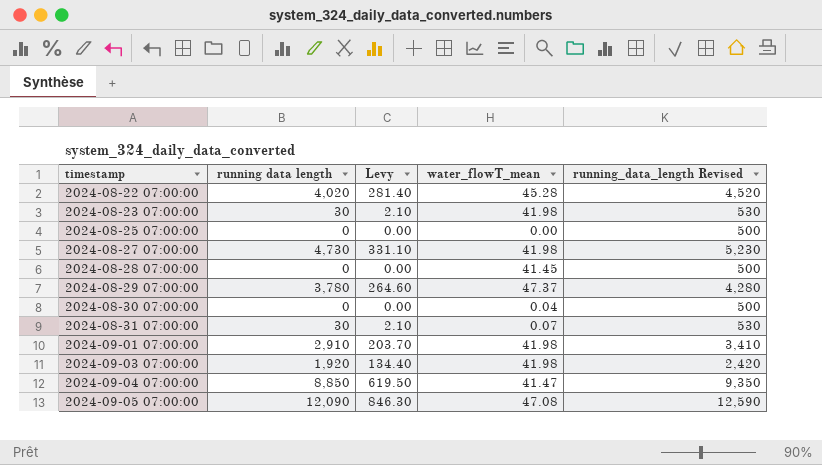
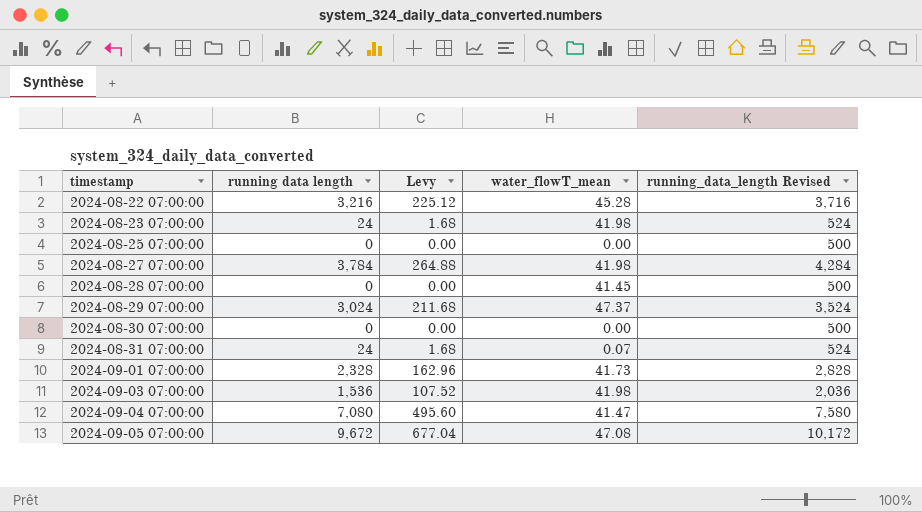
2024-08-22 07:00:00 | running data length: 4,020 -> 3,216
2024-08-22 07:00:00 | Levy: 281.40 -> 225.12
2024-08-22 07:00:00 | running_data_length Revised: 4,520 -> 3,716
2024-08-23 07:00:00 | running data length: 30 -> 24
2024-08-23 07:00:00 | Levy: 2.10 -> 1.68
2024-08-23 07:00:00 | running_data_length Revised: 530 -> 524
2024-08-27 07:00:00 | running data length: 4,730 -> 3,784
2024-08-27 07:00:00 | Levy: 331.10 -> 264.88
2024-08-27 07:00:00 | running_data_length Revised: 5,230 -> 4,284
2024-08-29 07:00:00 | running data length: 3,780 -> 3,024
2024-08-29 07:00:00 | Levy: 264.60 -> 211.68
2024-08-29 07:00:00 | running_data_length Revised: 4,280 -> 3,524
2024-08-30 07:00:00 | water_flowT_mean: 0.04 -> 0.00
2024-08-31 07:00:00 | running data length: 30 -> 24
2024-08-31 07:00:00 | Levy: 2.10 -> 1.68
2024-08-31 07:00:00 | running_data_length Revised: 530 -> 524
2024-09-01 07:00:00 | running data length: 2,910 -> 2,328
2024-09-01 07:00:00 | Levy: 203.70 -> 162.96
2024-09-01 07:00:00 | water_flowT_mean: 41.98 -> 41.73
2024-09-01 07:00:00 | running_data_length Revised: 3,410 -> 2,828
2024-09-03 07:00:00 | running data length: 1,920 -> 1,536
2024-09-03 07:00:00 | Levy: 134.40 -> 107.52
2024-09-03 07:00:00 | running_data_length Revised: 2,420 -> 2,036
2024-09-04 07:00:00 | running data length: 8,850 -> 7,080
2024-09-04 07:00:00 | Levy: 619.50 -> 495.60
2024-09-04 07:00:00 | running_data_length Revised: 9,350 -> 7,580
2024-09-05 07:00:00 | running data length: 12,090 -> 9,672
2024-09-05 07:00:00 | Levy: 846.30 -> 677.04
2024-09-05 07:00:00 | running_data_length Revised: 12,590 -> 10,172

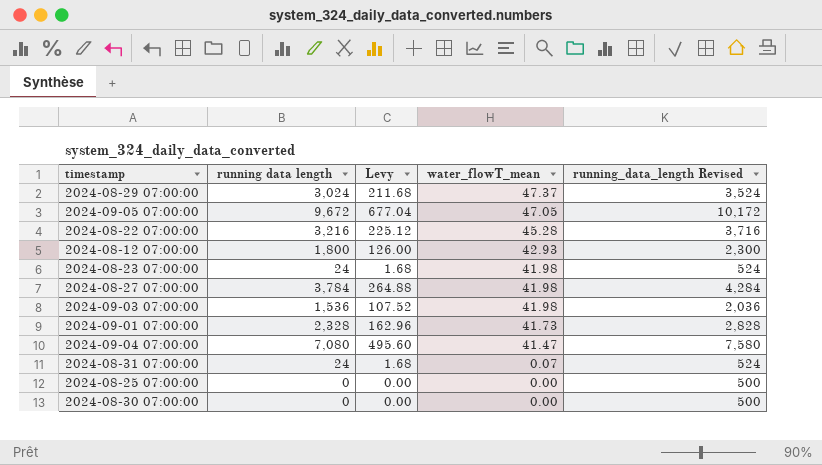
row order: timestamp ascending -> water_flowT_mean descending
row 2024-08-28 07:00:00: 0 | 0.00 | 41.45 | 500 -> none
2024-09-05 07:00:00 | water_flowT_mean: 47.08 -> 47.05
row 2024-08-12 07:00:00: none -> 1,800 | 126.00 | 42.93 | 2,300

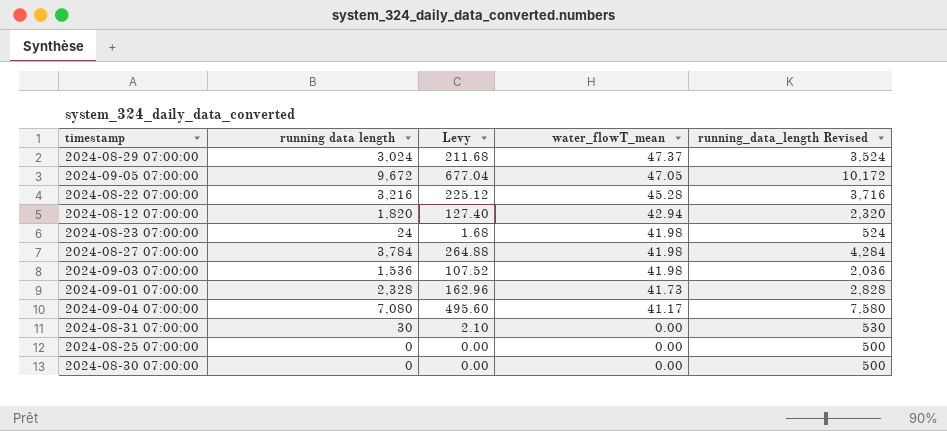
2024-08-12 07:00:00 | running data length: 1,800 -> 1,820
2024-08-12 07:00:00 | Levy: 126.00 -> 127.40
2024-08-12 07:00:00 | water_flowT_mean: 42.93 -> 42.94
2024-08-12 07:00:00 | running_data_length Revised: 2,300 -> 2,320
2024-09-04 07:00:00 | water_flowT_mean: 41.47 -> 41.17
2024-08-31 07:00:00 | running data length: 24 -> 30
2024-08-31 07:00:00 | Levy: 1.68 -> 2.10
2024-08-31 07:00:00 | water_flowT_mean: 0.07 -> 0.00
2024-08-31 07:00:00 | running_data_length Revised: 524 -> 530

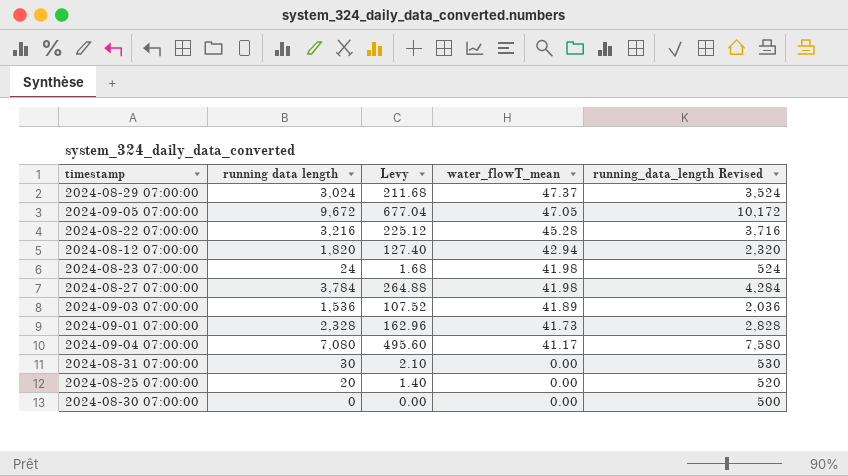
2024-09-03 07:00:00 | water_flowT_mean: 41.98 -> 41.89
2024-08-25 07:00:00 | running data length: 0 -> 20
2024-08-25 07:00:00 | Levy: 0.00 -> 1.40
2024-08-25 07:00:00 | running_data_length Revised: 500 -> 520

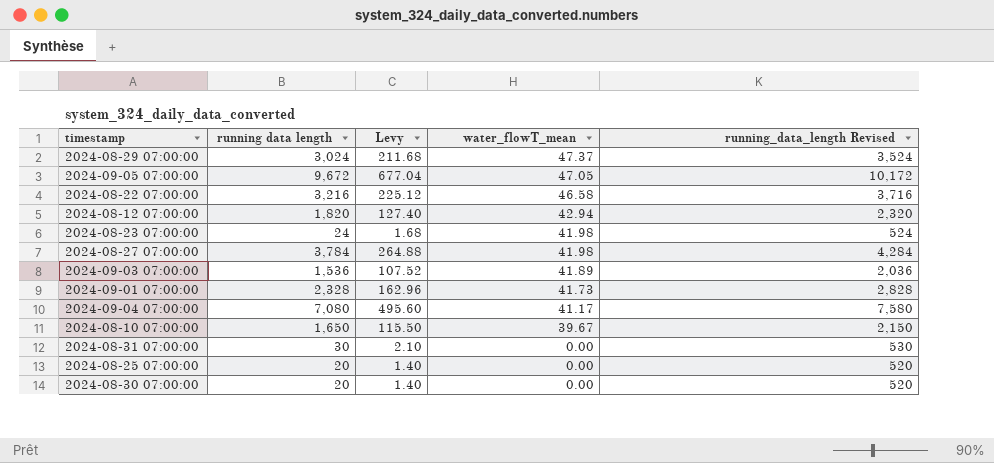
2024-08-22 07:00:00 | water_flowT_mean: 45.28 -> 46.58
row 2024-08-10 07:00:00: none -> 1,650 | 115.50 | 39.67 | 2,150
2024-08-30 07:00:00 | running data length: 0 -> 20
2024-08-30 07:00:00 | Levy: 0.00 -> 1.40
2024-08-30 07:00:00 | running_data_length Revised: 500 -> 520

